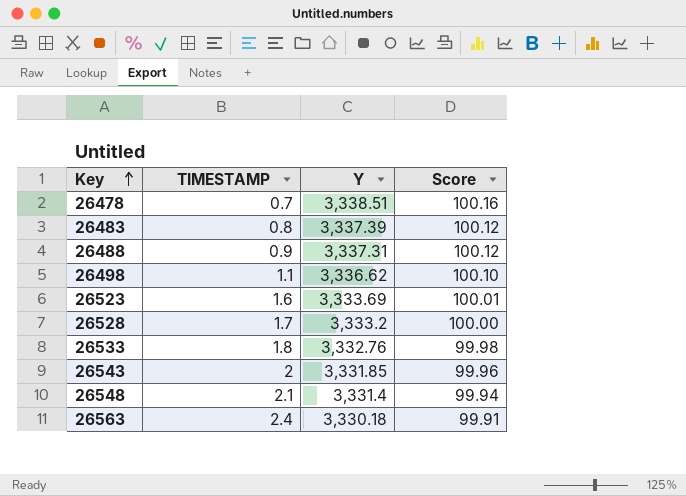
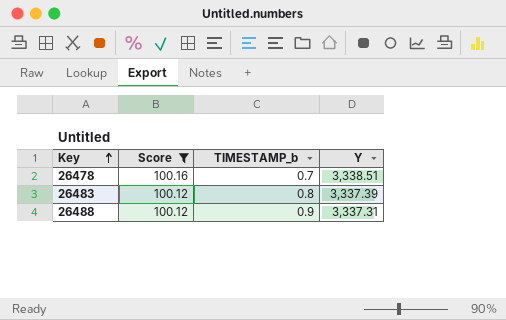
filter: none -> Score >= 100.12
column Score | position: 4 -> 2
column name: TIMESTAMP -> TIMESTAMP_b

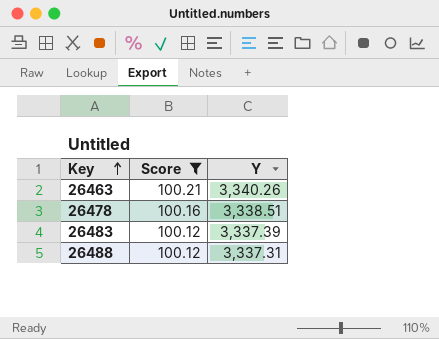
column TIMESTAMP_b | position: 3 -> none
row 26463: none -> 100.21 | 3,340.26

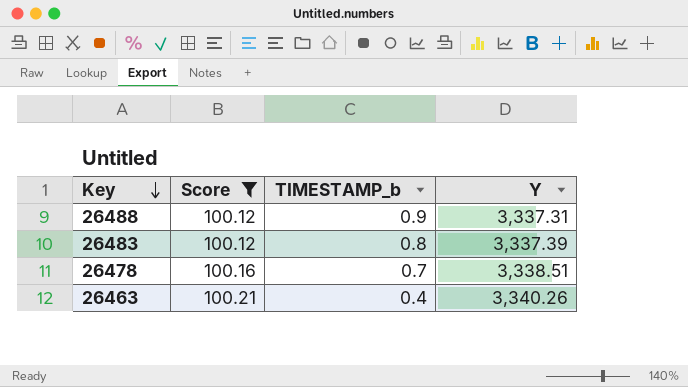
row order: Key ascending -> Key descending
column TIMESTAMP_b | position: none -> 3

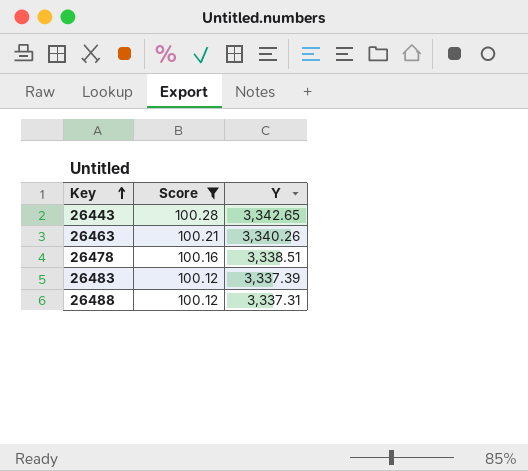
row order: Key descending -> Key ascending
column TIMESTAMP_b | position: 3 -> none
row 26443: none -> 100.28 | 3,342.65

